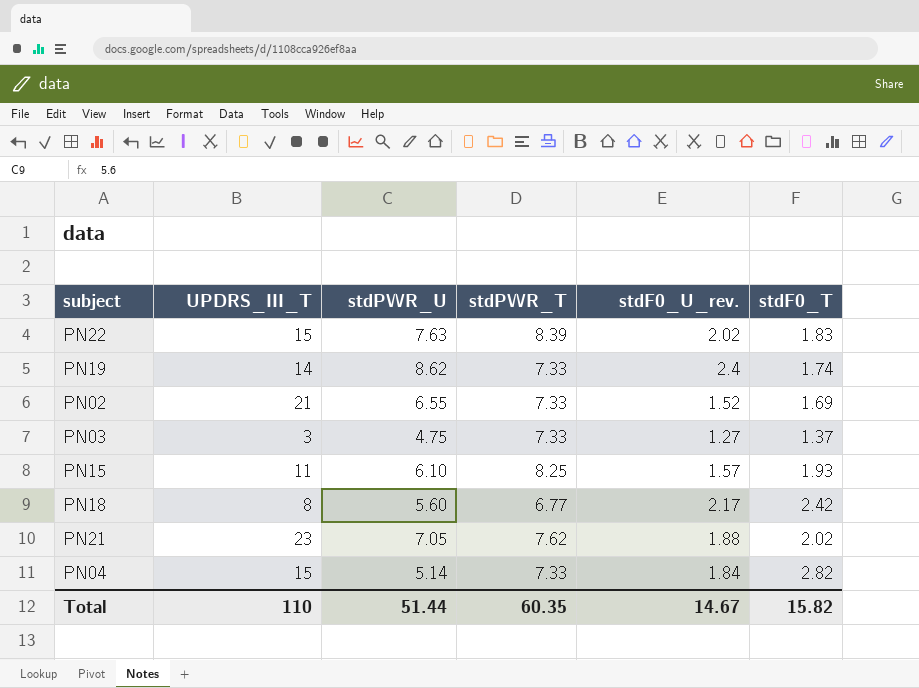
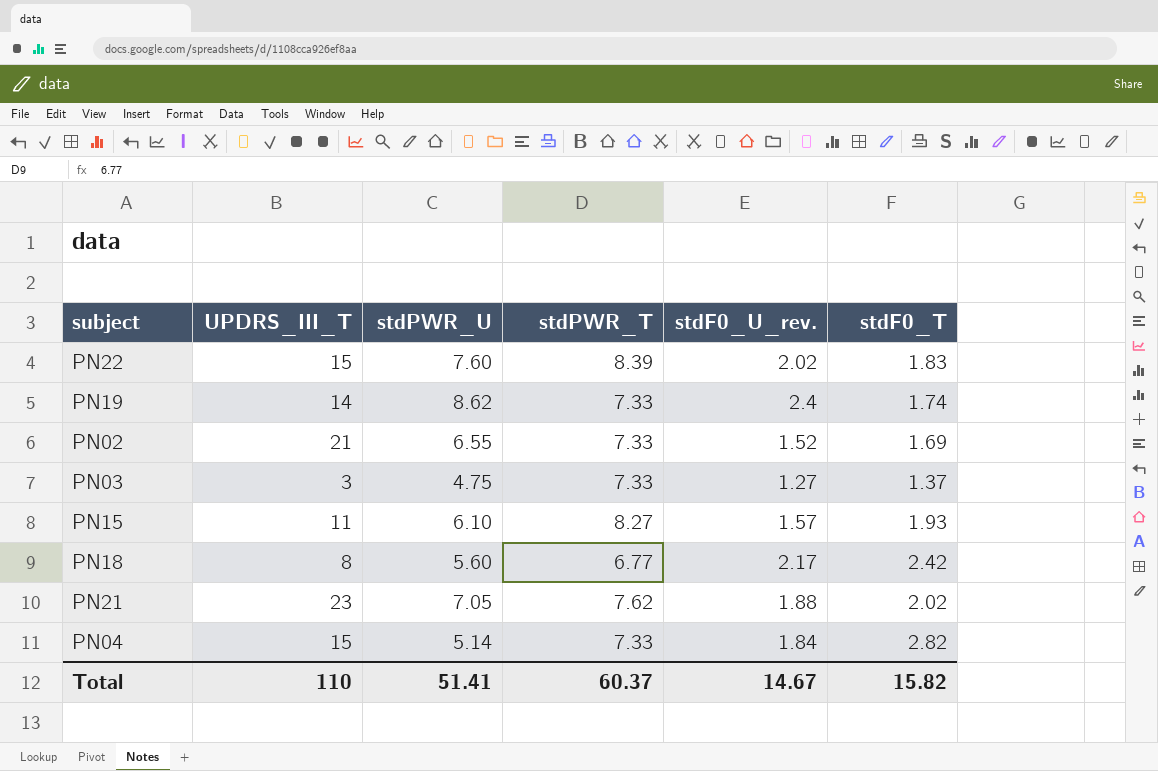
PN22 | stdPWR_U: 7.63 -> 7.60
PN15 | stdPWR_T: 8.25 -> 8.27
Total | stdPWR_U: 51.44 -> 51.41
Total | stdPWR_T: 60.35 -> 60.37

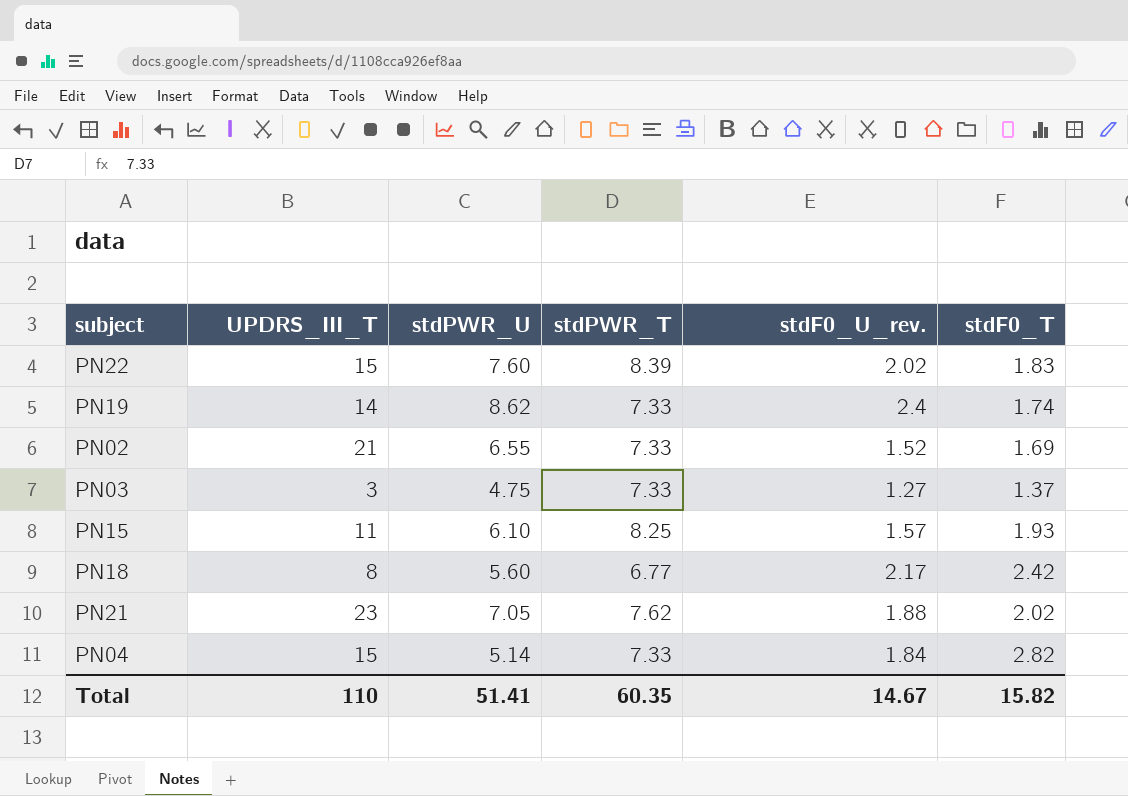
PN15 | stdPWR_T: 8.27 -> 8.25
Total | stdPWR_T: 60.37 -> 60.35

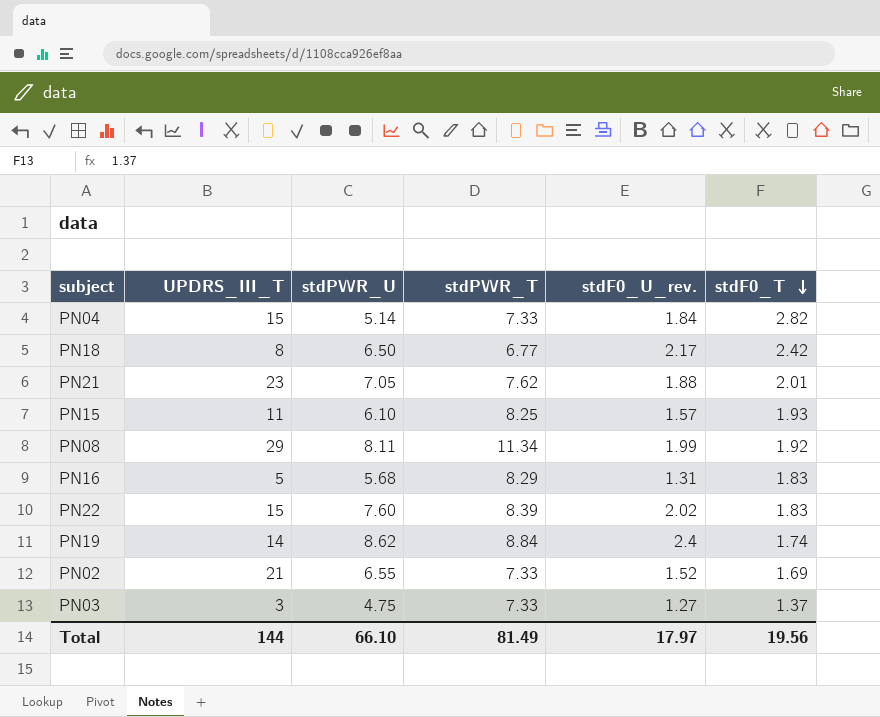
row order: none -> stdF0_T descending
PN18 | stdPWR_U: 5.60 -> 6.50
PN21 | stdF0_T: 2.02 -> 2.01
row PN08: none -> 29 | 8.11 | 11.34 | 1.99 | 1.92
row PN16: none -> 5 | 5.68 | 8.29 | 1.31 | 1.83
PN19 | stdPWR_T: 7.33 -> 8.84
Total | UPDRS_III_T: 110 -> 144
Total | stdPWR_U: 51.41 -> 66.10
Total | stdPWR_T: 60.35 -> 81.49
Total | stdF0_U_rev.: 14.67 -> 17.97
Total | stdF0_T: 15.82 -> 19.56

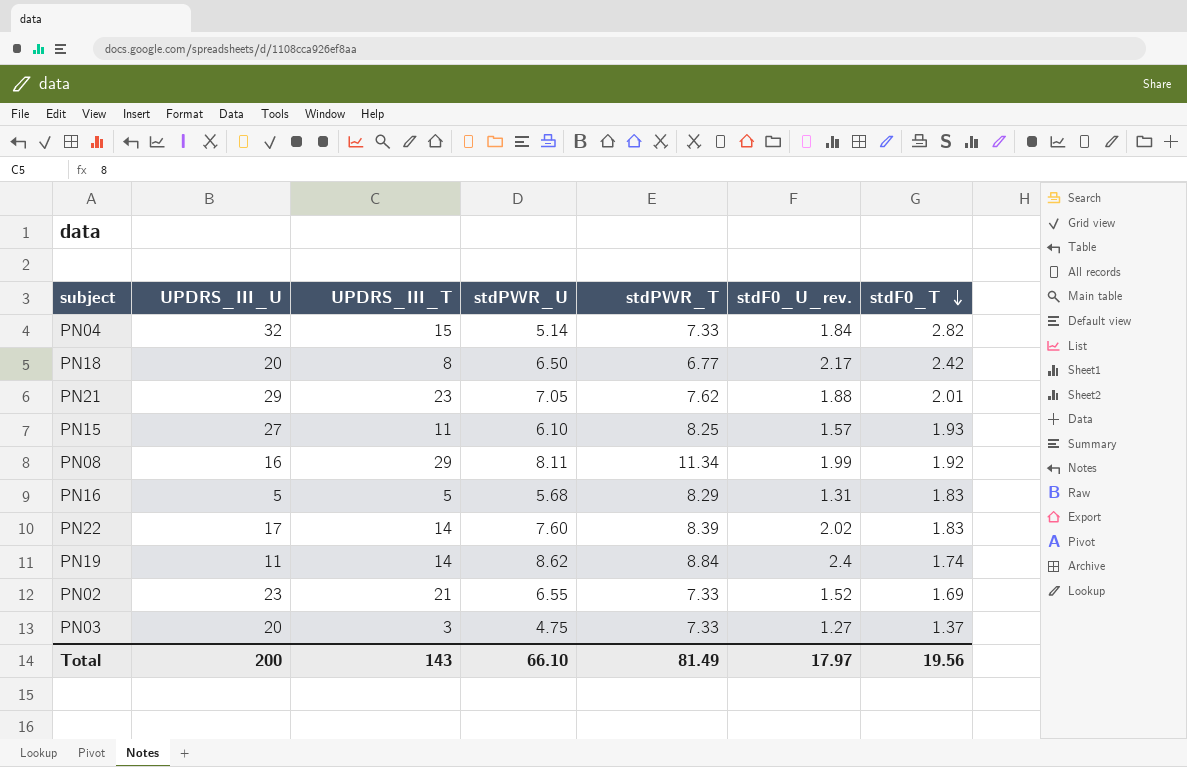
column UPDRS_III_U | position: none -> 2
PN22 | UPDRS_III_T: 15 -> 14
Total | UPDRS_III_T: 144 -> 143

